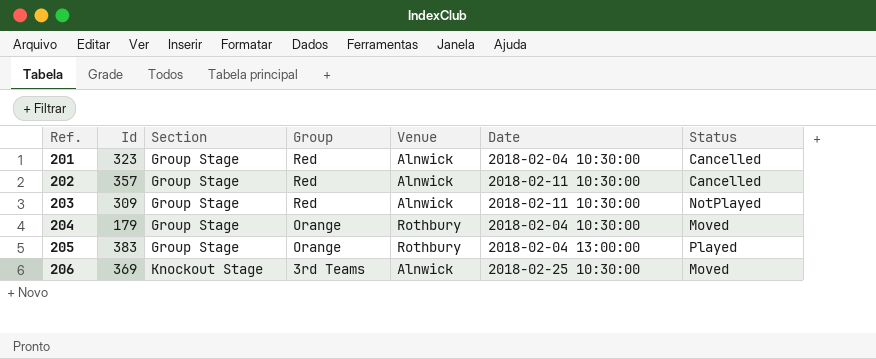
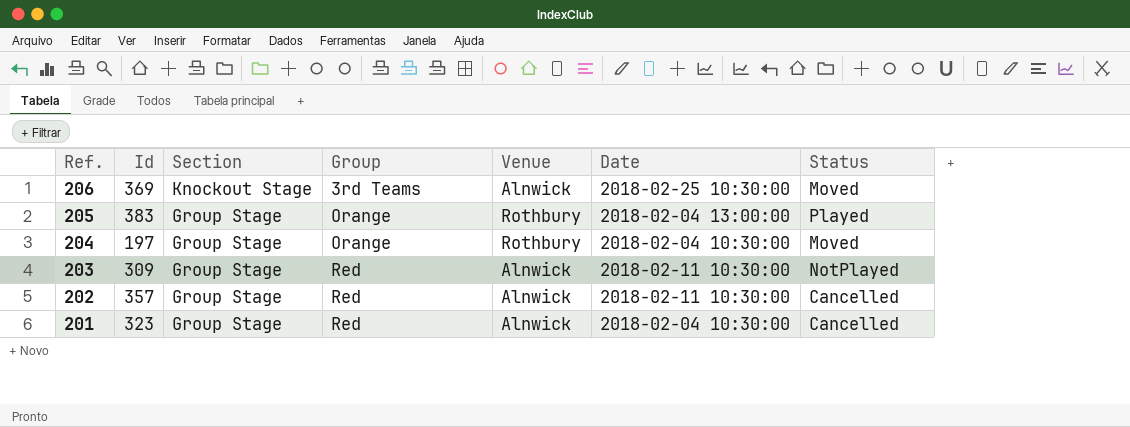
row order: Ref. ascending -> Ref. descending
204 | Id: 179 -> 197

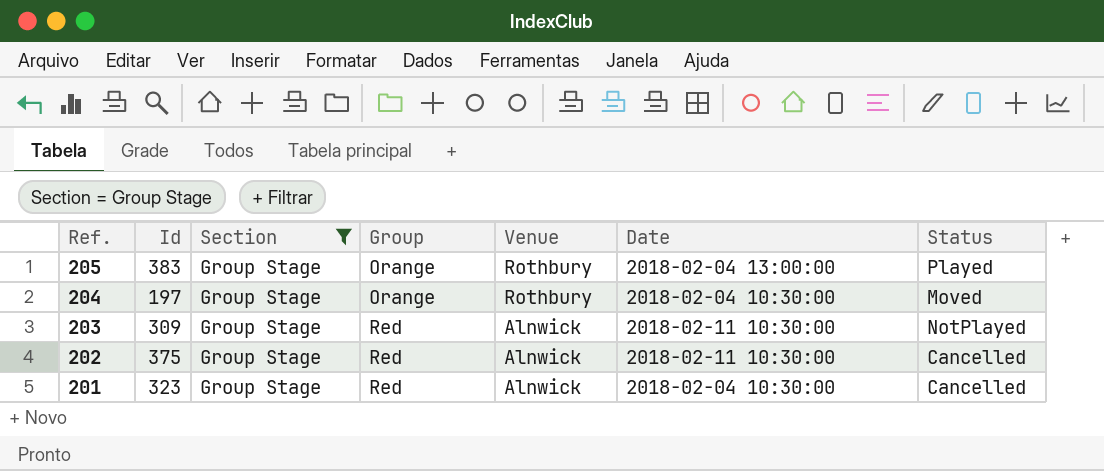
filter: none -> Section = Group Stage
202 | Id: 357 -> 375

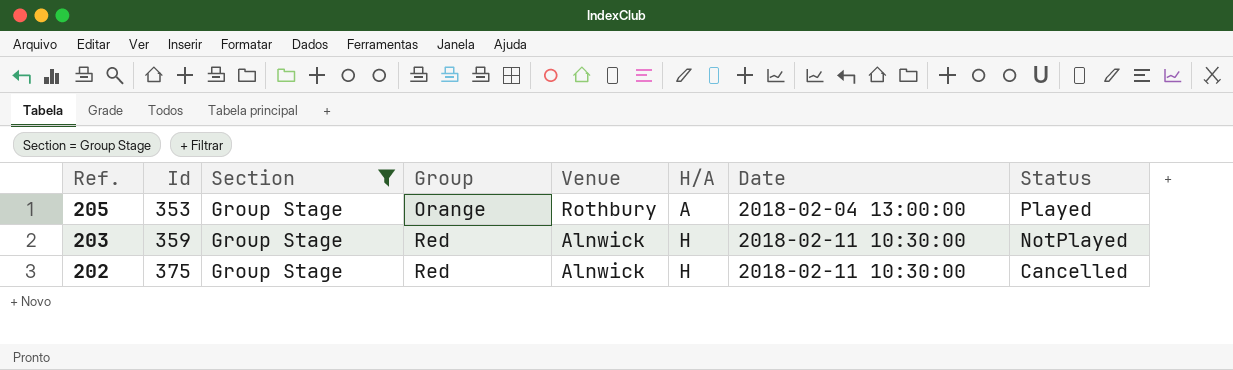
column H/A | position: none -> 6
row 204: 197 | Group Stage | Orange | Rothbury | 2018-02-04 10:30:00 | Moved -> none
row 201: 323 | Group Stage | Red | Alnwick | 2018-02-04 10:30:00 | Cancelled -> none
205 | Id: 383 -> 353
203 | Id: 309 -> 359

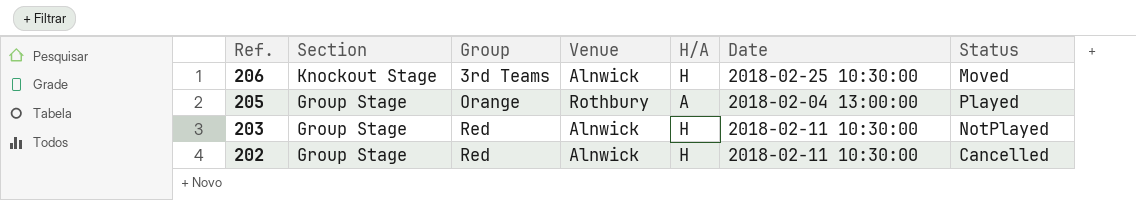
filter: Section = Group Stage -> none
column Id | position: 2 -> none

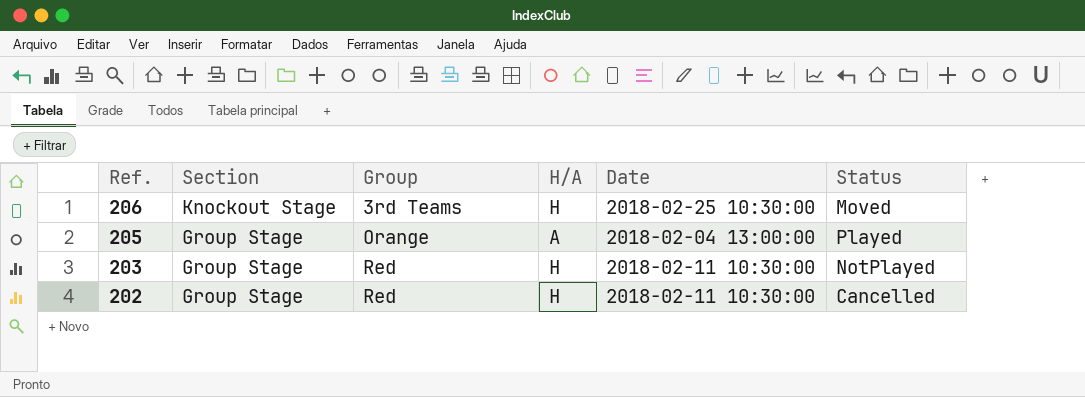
column Venue | position: 4 -> none

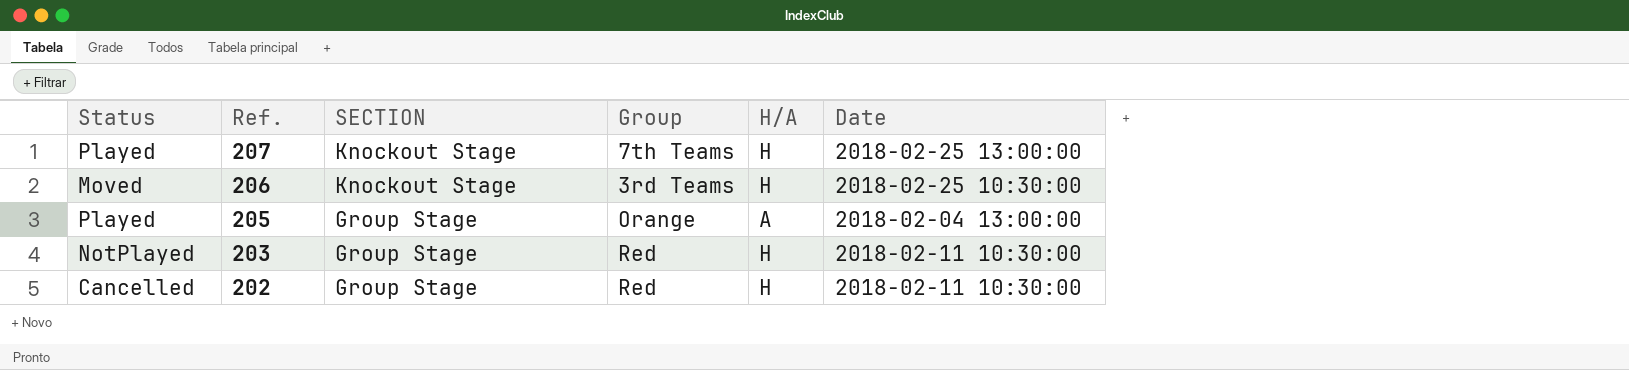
column Status | position: 6 -> 1
column name: Section -> SECTION
row 207: none -> Played | Knockout Stage | 7th Teams | H | 2018-02-25 13:00:00

